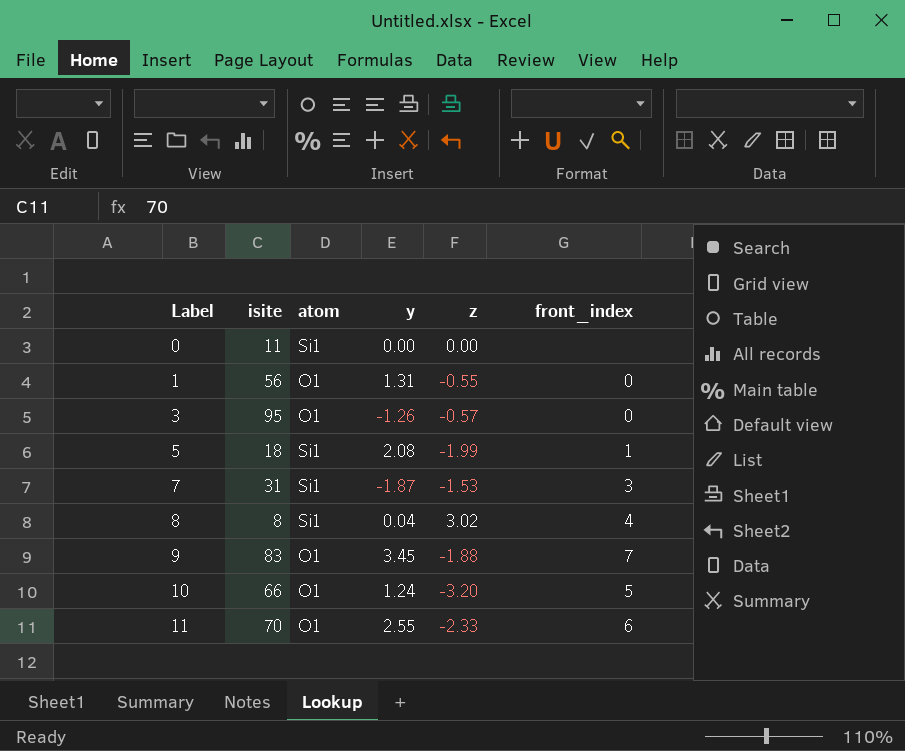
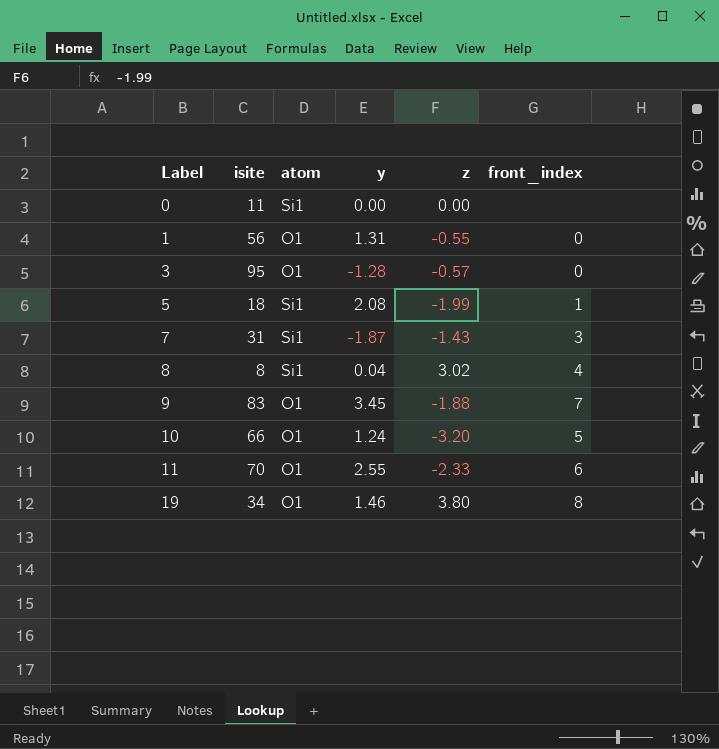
3 | y: -1.26 -> -1.28
7 | z: -1.53 -> -1.43
row 19: none -> 34 | O1 | 1.46 | 3.80 | 8

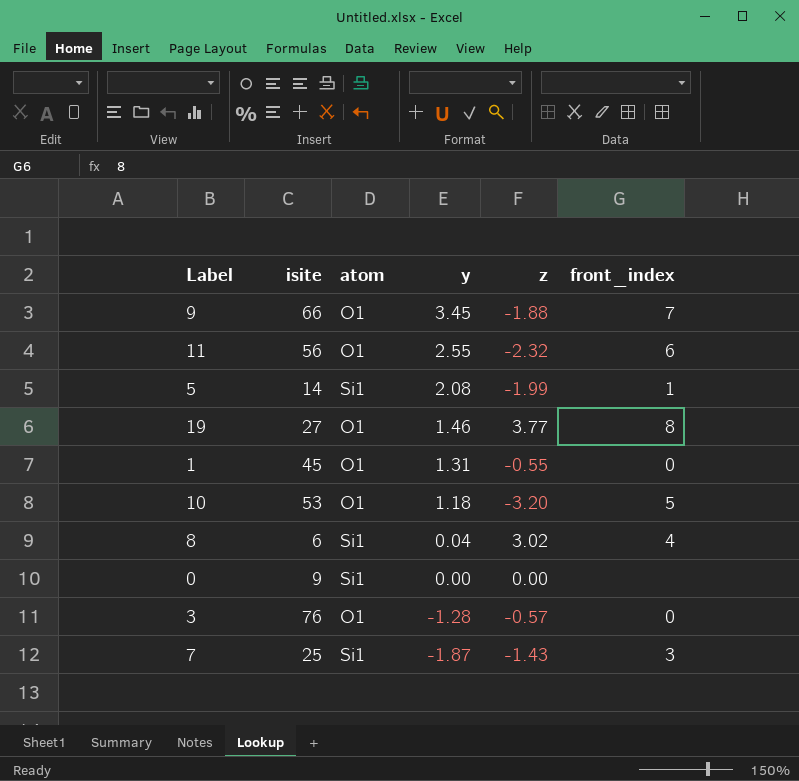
row order: Label ascending -> y descending
9 | isite: 83 -> 66
11 | isite: 70 -> 56
11 | z: -2.33 -> -2.32
5 | isite: 18 -> 14
19 | isite: 34 -> 27
19 | z: 3.80 -> 3.77
1 | isite: 56 -> 45
10 | isite: 66 -> 53
10 | y: 1.24 -> 1.18
8 | isite: 8 -> 6
0 | isite: 11 -> 9
3 | isite: 95 -> 76
7 | isite: 31 -> 25

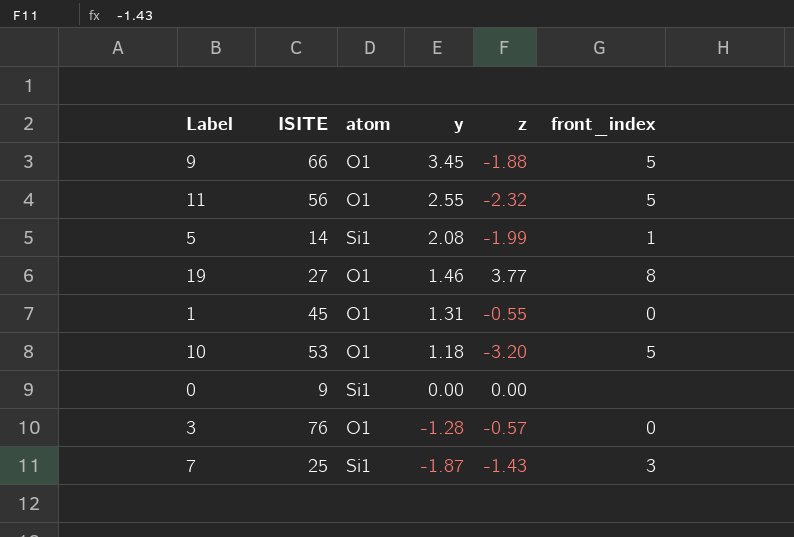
column name: isite -> ISITE
row 8: 6 | Si1 | 0.04 | 3.02 | 4 -> none
9 | front_index: 7 -> 5
11 | front_index: 6 -> 5

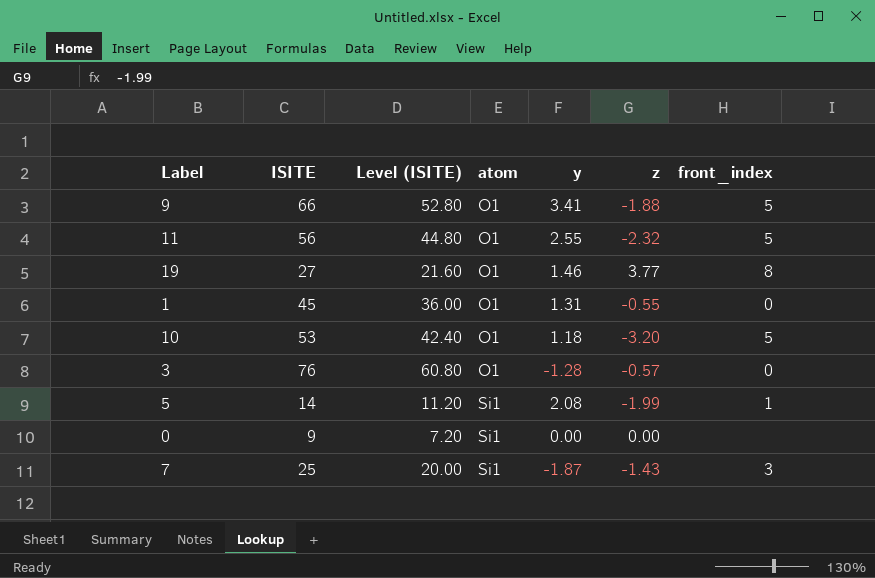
row order: y descending -> atom ascending
column Level (ISITE) | formula: none -> [ISITE] * 0.8
9 | y: 3.45 -> 3.41

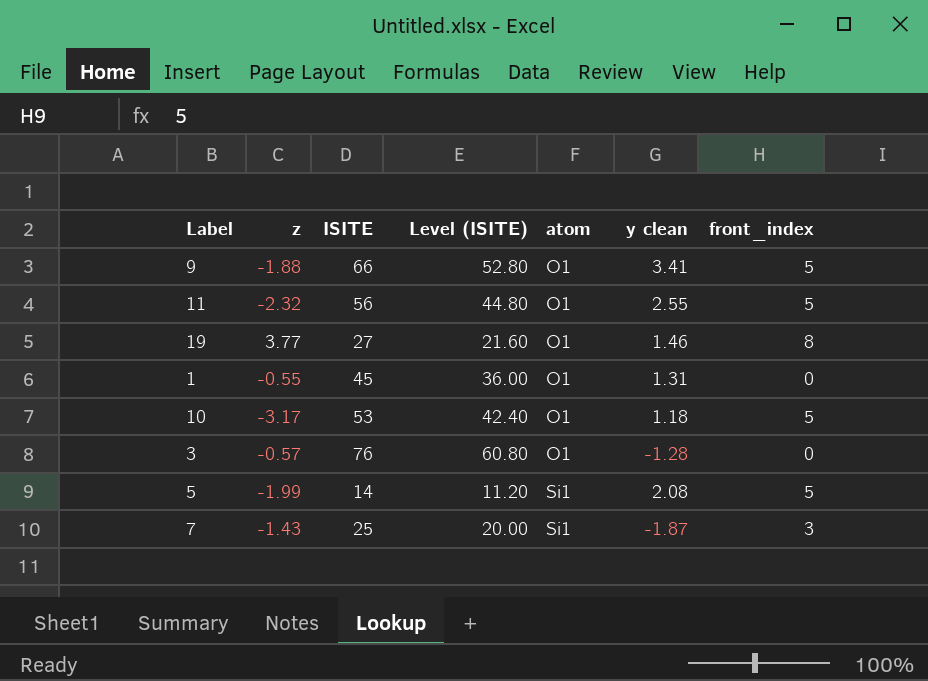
column z | position: 6 -> 2
column name: y -> y clean
row 0: 9 | 7.20 | Si1 | 0.00 | 0.00 | none -> none
10 | z: -3.20 -> -3.17
5 | front_index: 1 -> 5

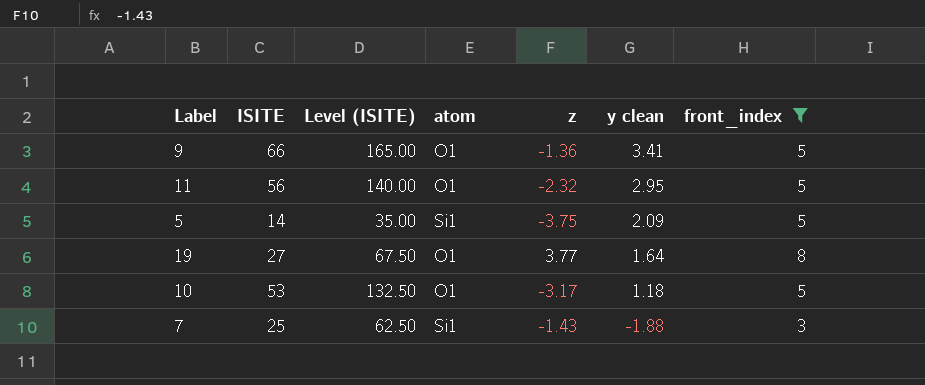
filter: none -> front_index != 0
row order: atom ascending -> y clean descending
column Level (ISITE) | formula: [ISITE] * 0.8 -> [ISITE] * 2.5
column z | position: 2 -> 5
9 | z: -1.88 -> -1.36
11 | y clean: 2.55 -> 2.95
5 | z: -1.99 -> -3.75
5 | y clean: 2.08 -> 2.09
19 | y clean: 1.46 -> 1.64
7 | y clean: -1.87 -> -1.88

